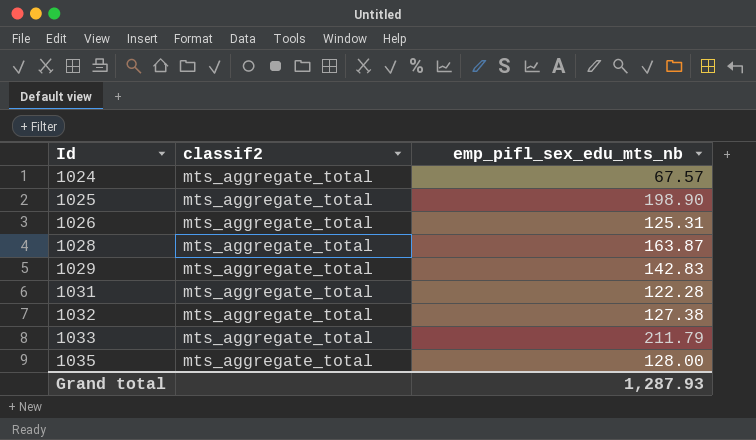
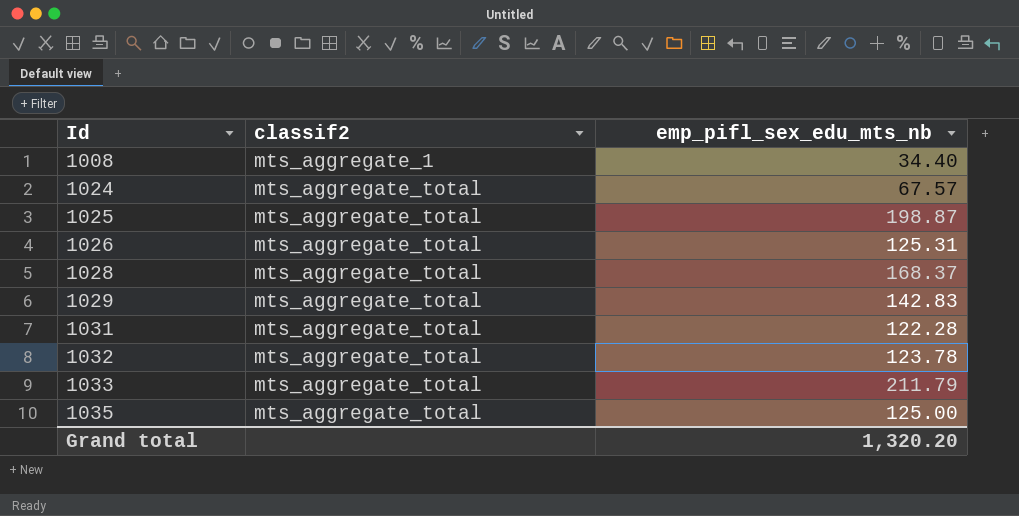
row 1008: none -> mts_aggregate_1 | 34.40
1025 | emp_pifl_sex_edu_mts_nb: 198.90 -> 198.87
1028 | emp_pifl_sex_edu_mts_nb: 163.87 -> 168.37
1032 | emp_pifl_sex_edu_mts_nb: 127.38 -> 123.78
1035 | emp_pifl_sex_edu_mts_nb: 128.00 -> 125.00
Grand total | emp_pifl_sex_edu_mts_nb: 1,287.93 -> 1,320.20

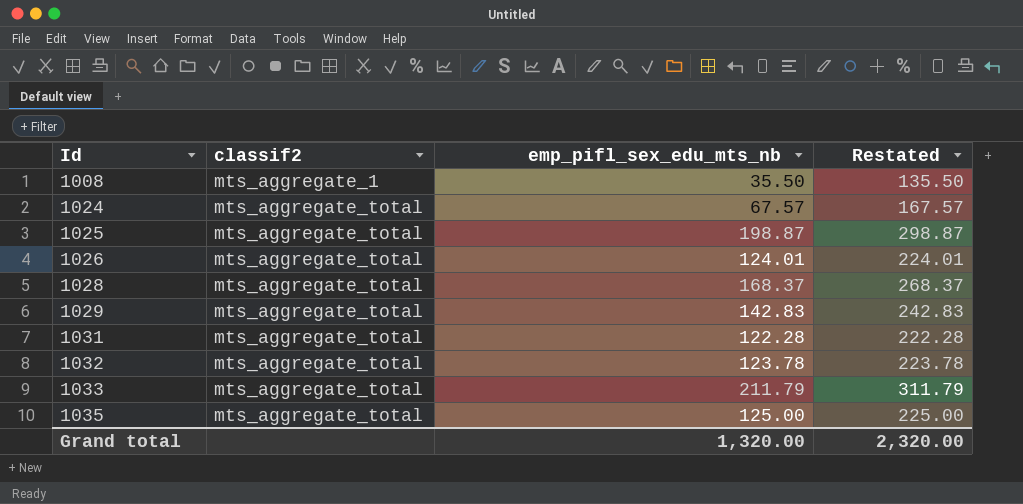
column Restated | formula: none -> [emp_pifl_sex_edu_mts_nb] + 100
1008 | emp_pifl_sex_edu_mts_nb: 34.40 -> 35.50
1026 | emp_pifl_sex_edu_mts_nb: 125.31 -> 124.01
Grand total | emp_pifl_sex_edu_mts_nb: 1,320.20 -> 1,320.00

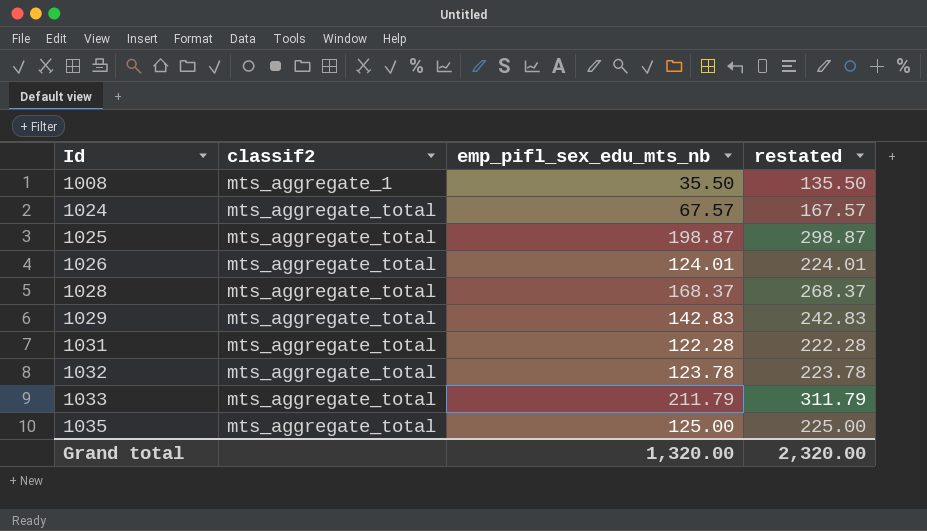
column name: Restated -> restated

